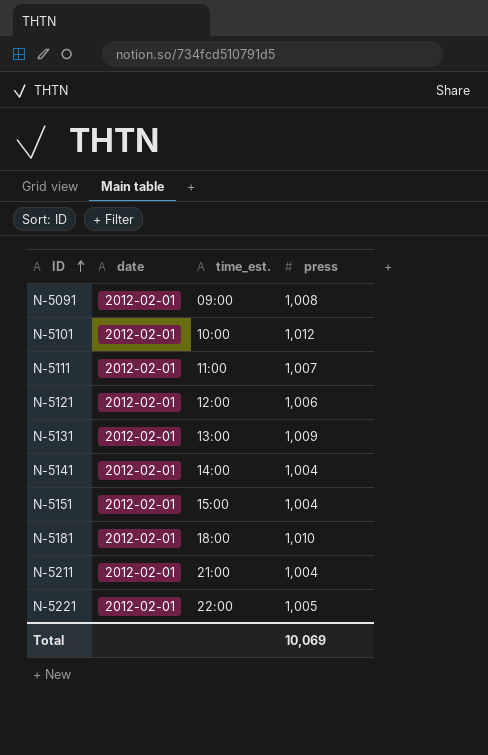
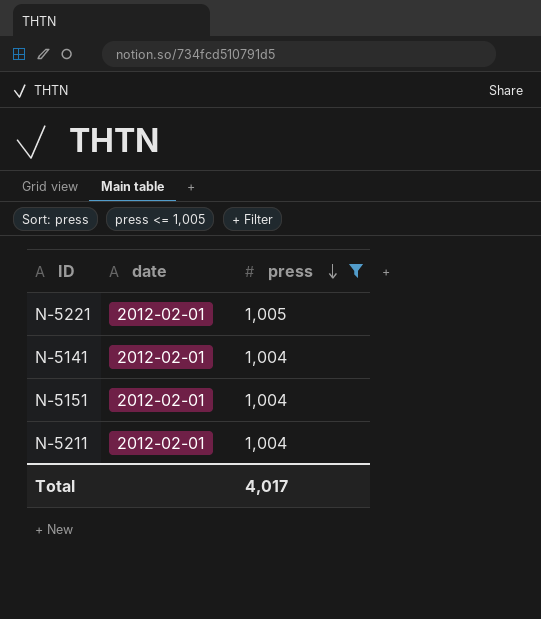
filter: none -> press <= 1,005
row order: ID ascending -> press descending
column time_est. | position: 3 -> none
Total | press: 10,069 -> 4,017

